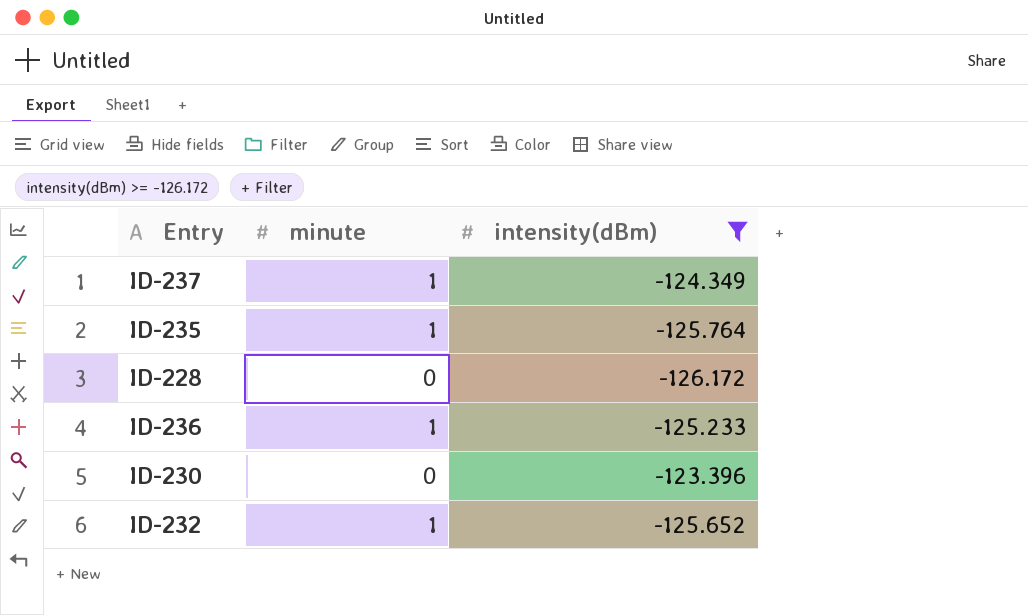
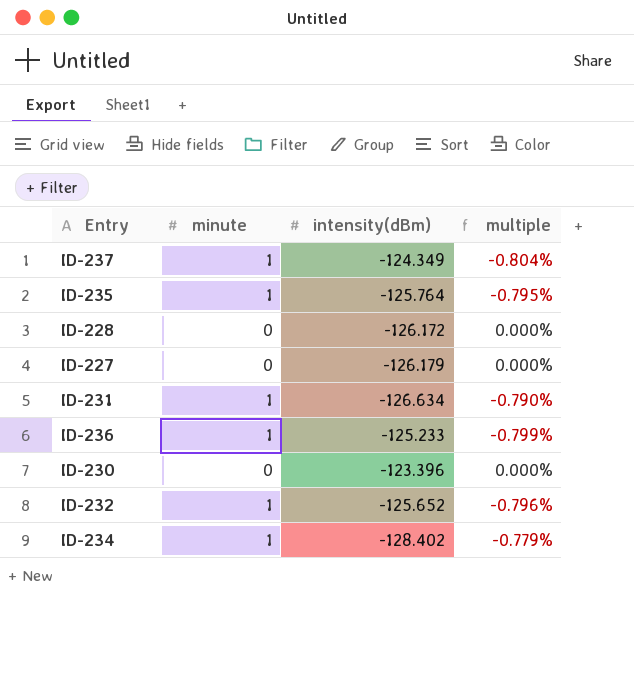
filter: intensity(dBm) >= -126.172 -> none
column multiple | formula: none -> [minute] / [intensity(dBm)]

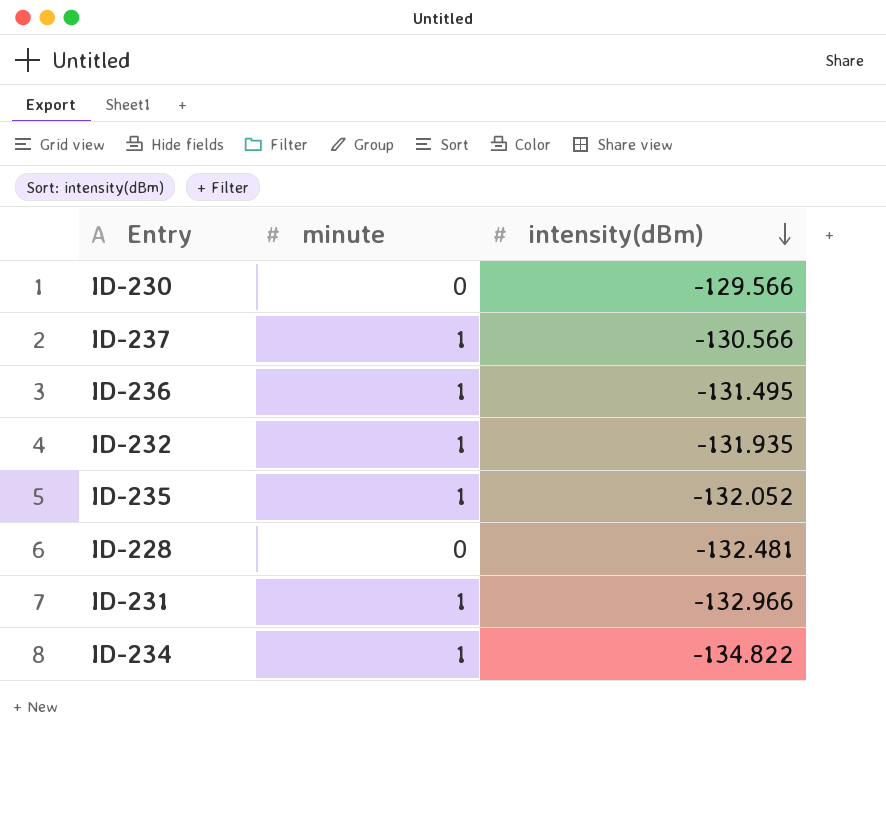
row order: none -> intensity(dBm) descending
column multiple | formula: [minute] / [intensity(dBm)] -> none
row ID-227: 0 | -126.179 | 0.000% -> none
ID-230 | intensity(dBm): -123.396 -> -129.566
ID-237 | intensity(dBm): -124.349 -> -130.566
ID-236 | intensity(dBm): -125.233 -> -131.495
ID-232 | intensity(dBm): -125.652 -> -131.935
ID-235 | intensity(dBm): -125.764 -> -132.052
ID-228 | intensity(dBm): -126.172 -> -132.481
ID-231 | intensity(dBm): -126.634 -> -132.966
ID-234 | intensity(dBm): -128.402 -> -134.822

